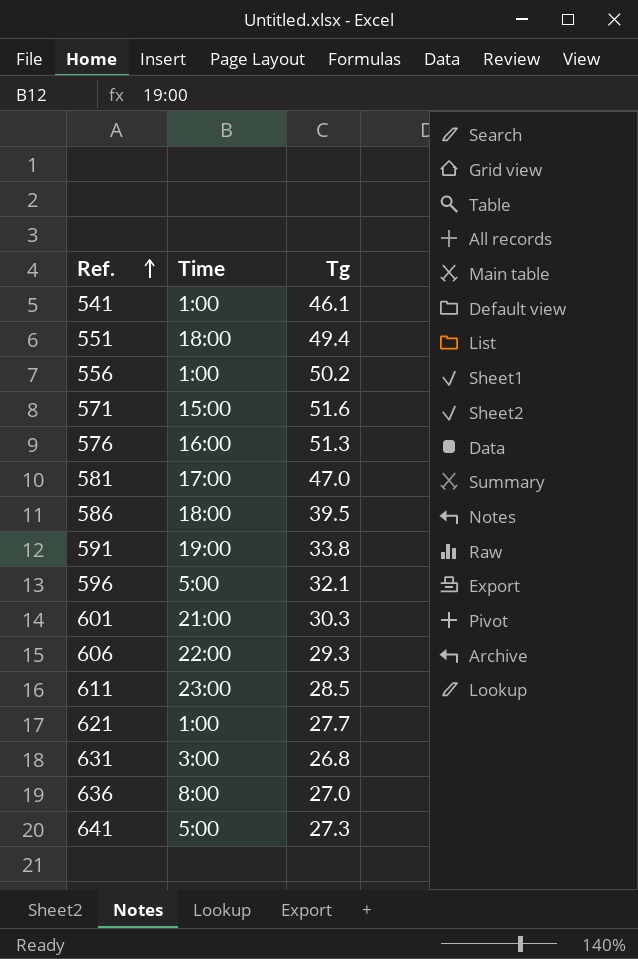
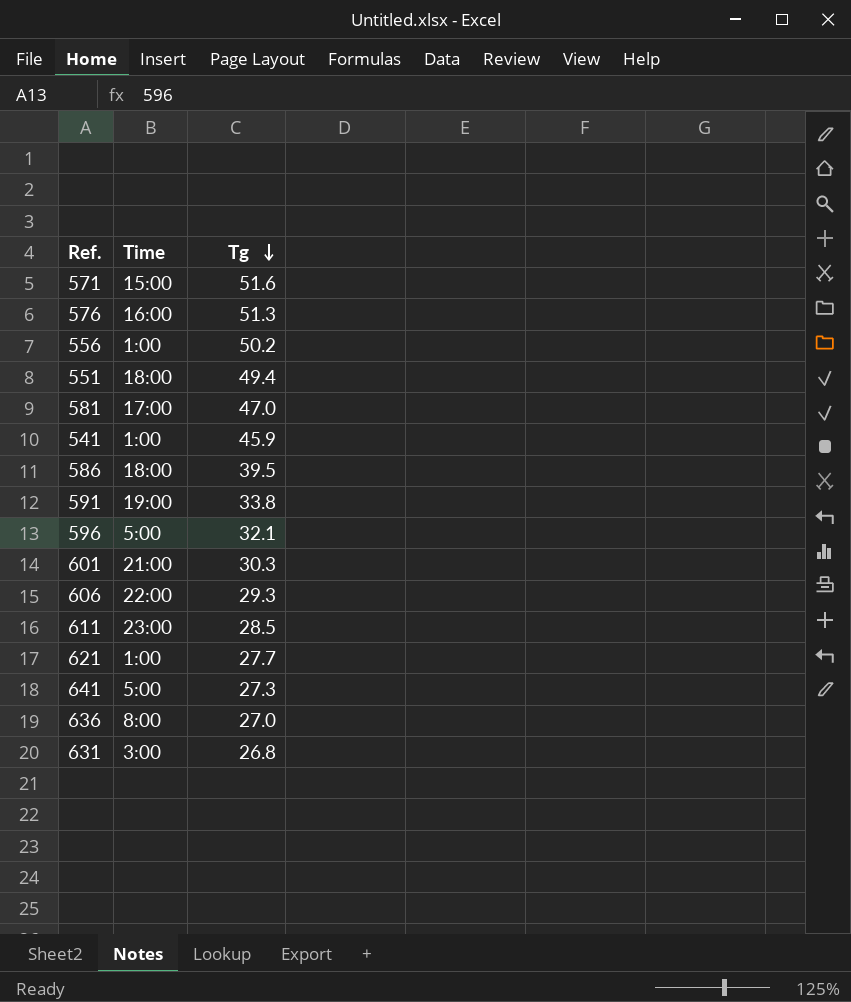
row order: Ref. ascending -> Tg descending
541 | Tg: 46.1 -> 45.9

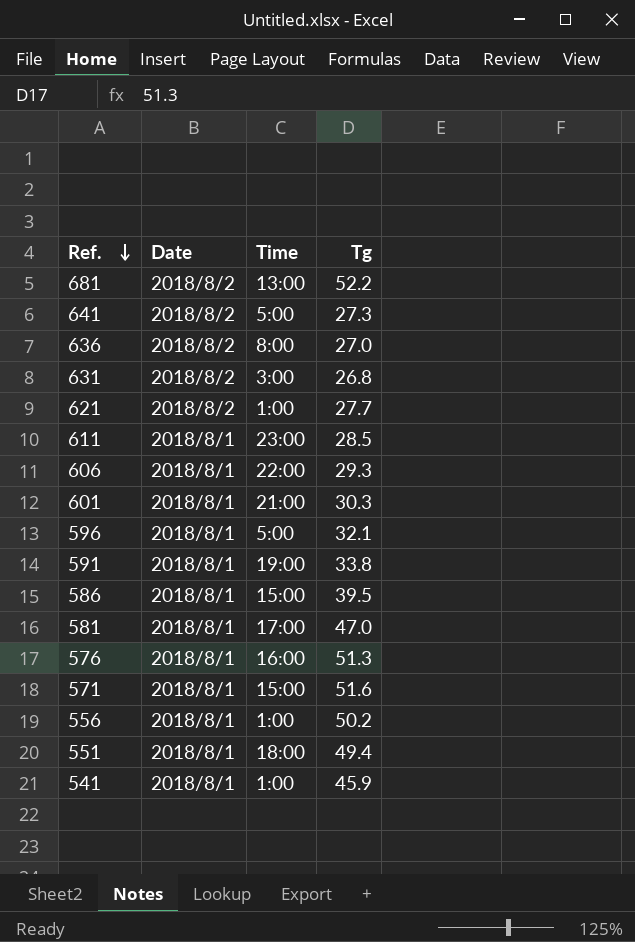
row order: Tg descending -> Ref. descending
column Date | position: none -> 2
row 681: none -> 2018/8/2 | 13:00 | 52.2
586 | Time: 18:00 -> 15:00

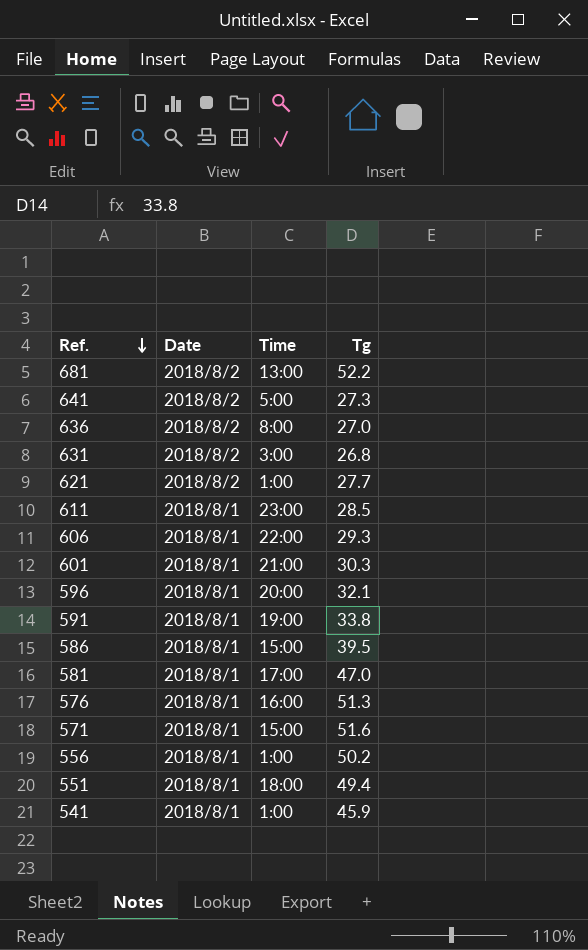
596 | Time: 5:00 -> 20:00

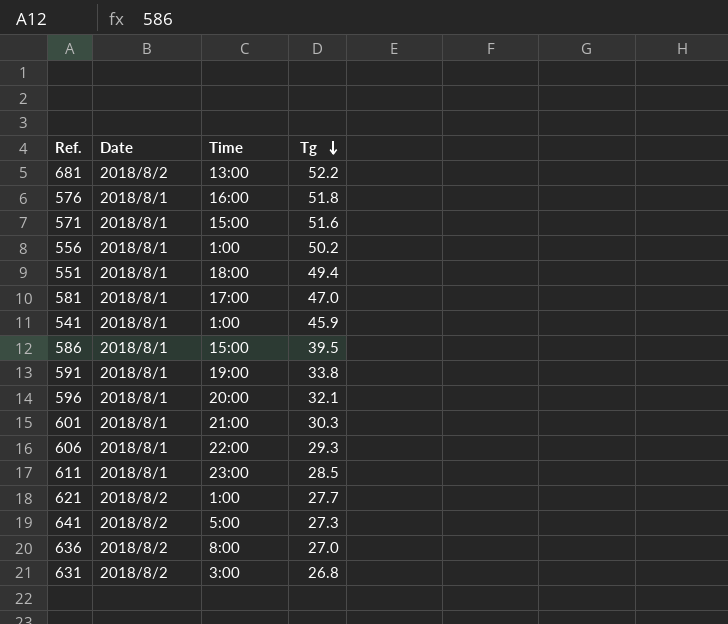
row order: Ref. descending -> Tg descending
576 | Tg: 51.3 -> 51.8

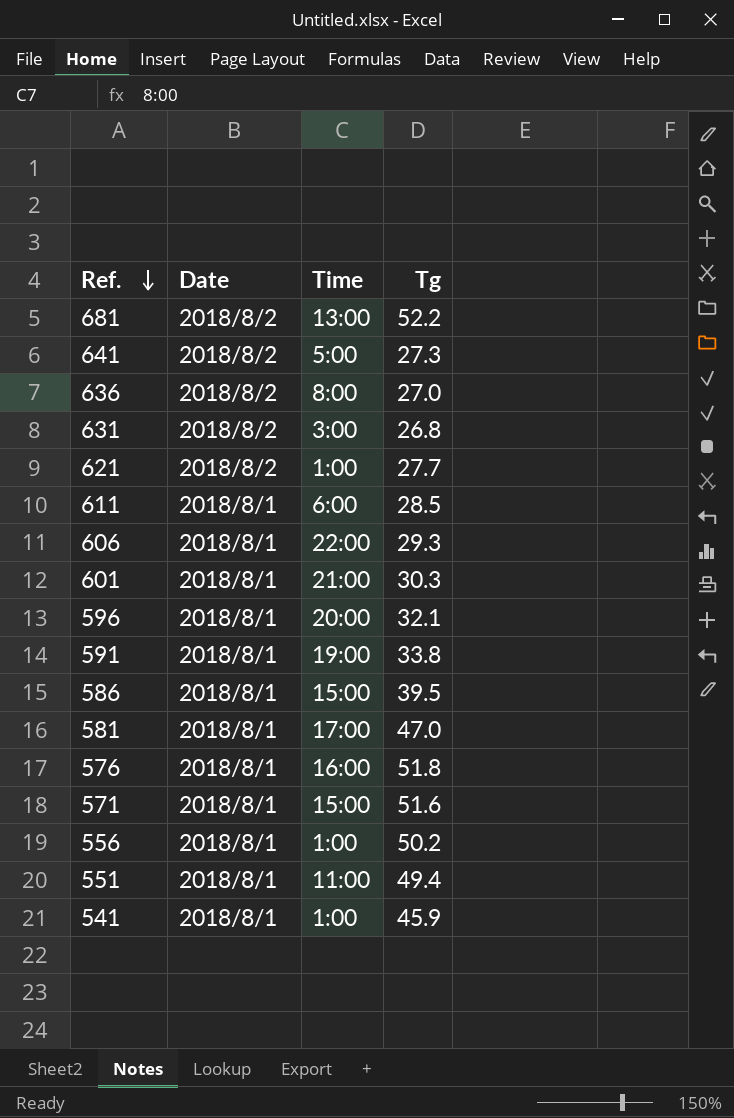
row order: Tg descending -> Ref. descending
611 | Time: 23:00 -> 6:00
551 | Time: 18:00 -> 11:00

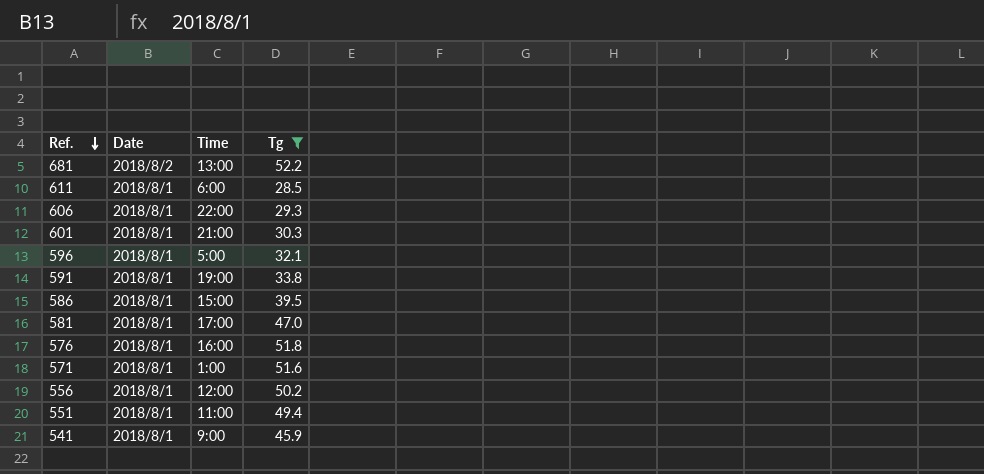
filter: none -> Tg >= 28.5
596 | Time: 20:00 -> 5:00
571 | Time: 15:00 -> 1:00
556 | Time: 1:00 -> 12:00
541 | Time: 1:00 -> 9:00

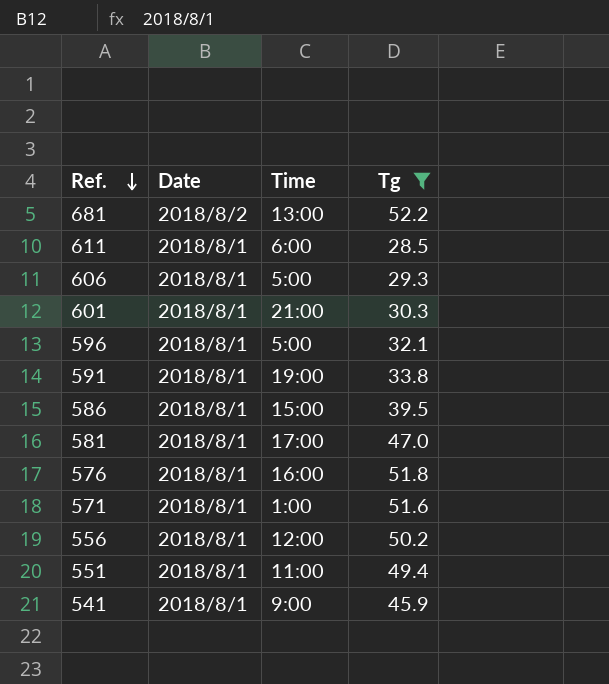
606 | Time: 22:00 -> 5:00

